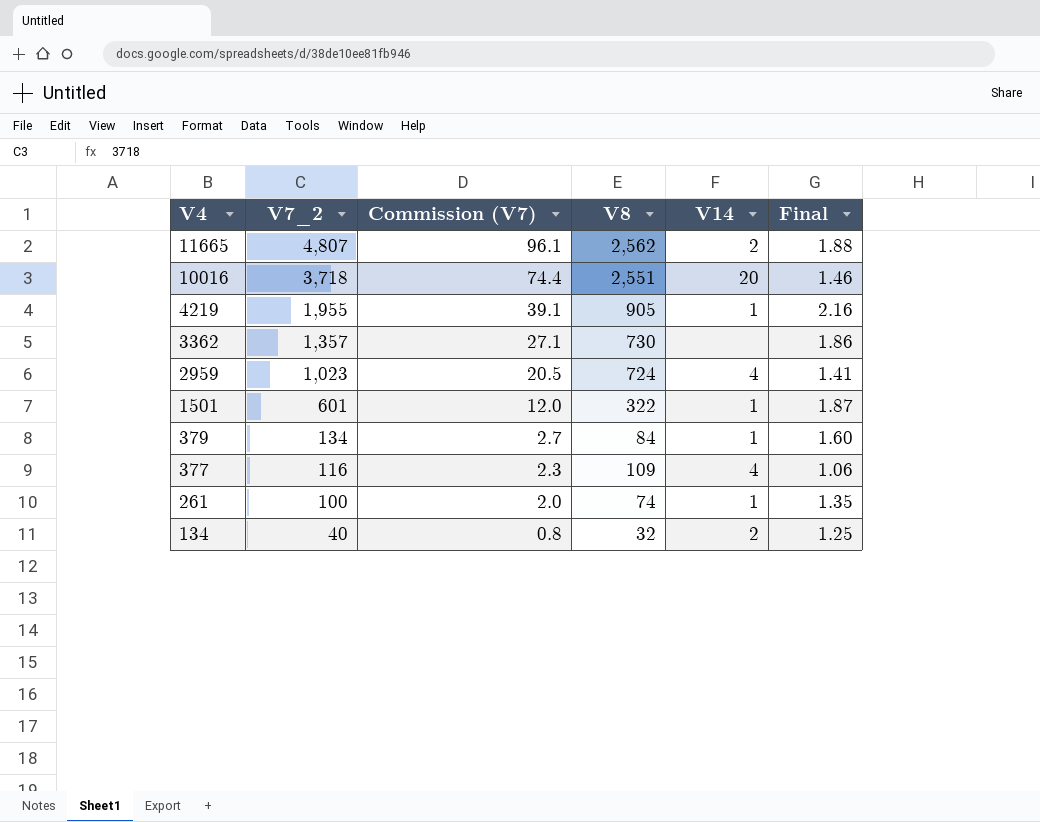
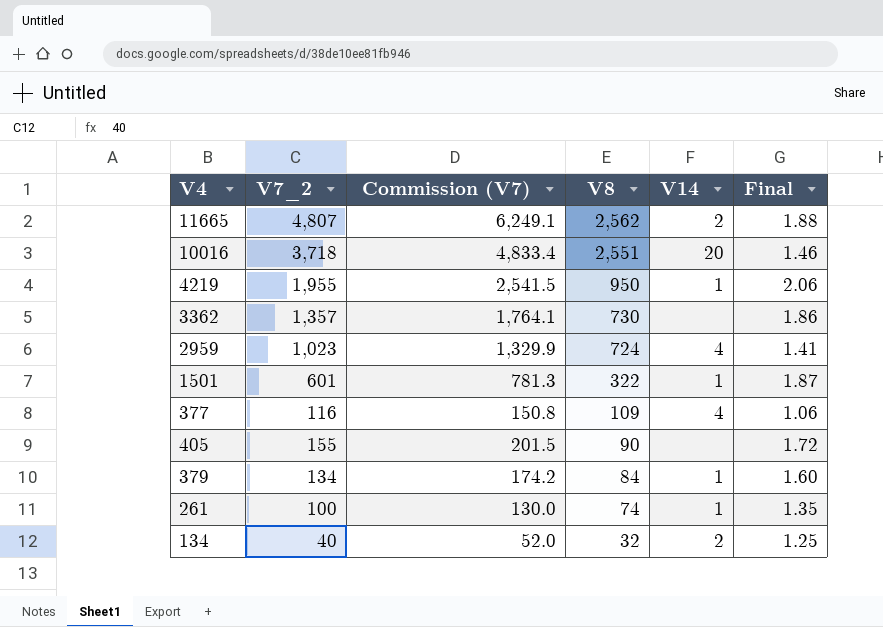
row order: V4 descending -> V8 descending
column Commission (V7) | formula: [V7_2] * 0.02 -> [V7_2] * 1.3
4219 | V8: 905 -> 950
4219 | Final: 2.16 -> 2.06
row 405: none -> 155 | 201.5 | 90 | none | 1.72

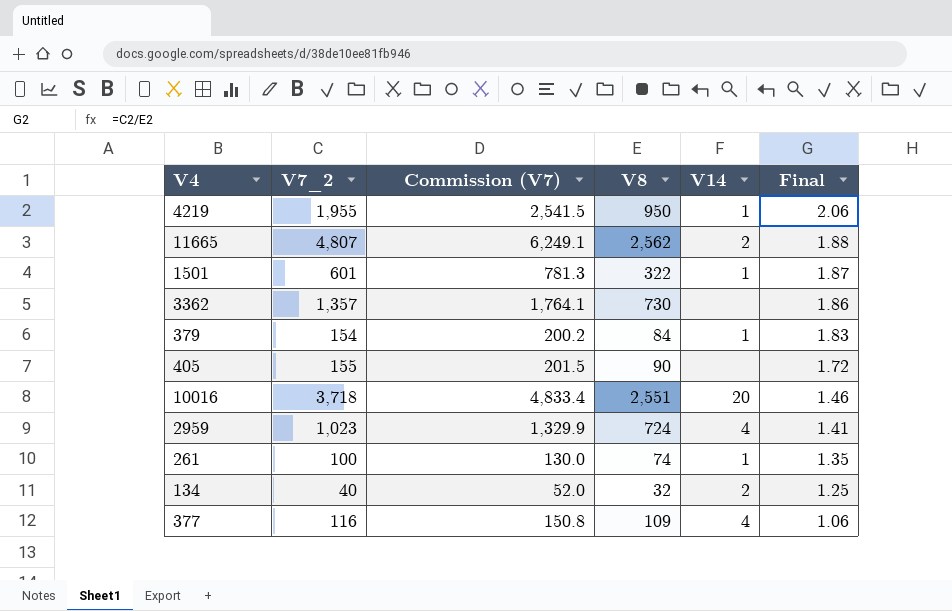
row order: V8 descending -> Final descending
379 | V7_2: 134 -> 154
379 | Commission (V7): 174.2 -> 200.2
379 | Final: 1.60 -> 1.83

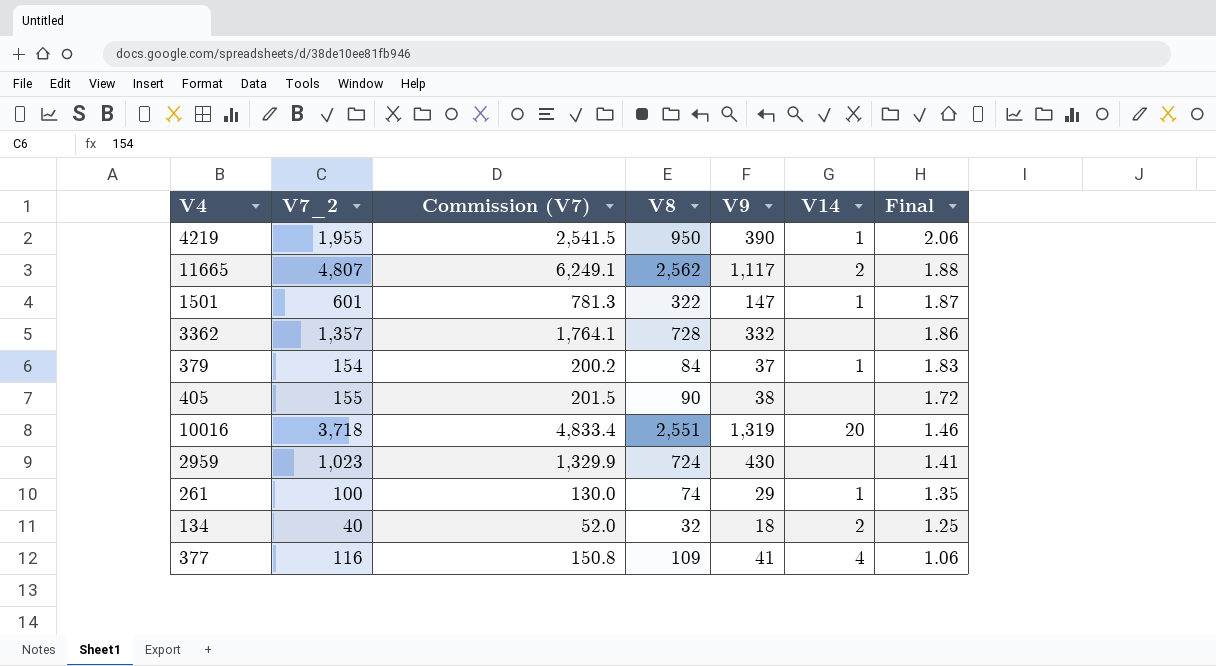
column V9 | position: none -> 5
3362 | V8: 730 -> 728
2959 | V14: 4 -> none

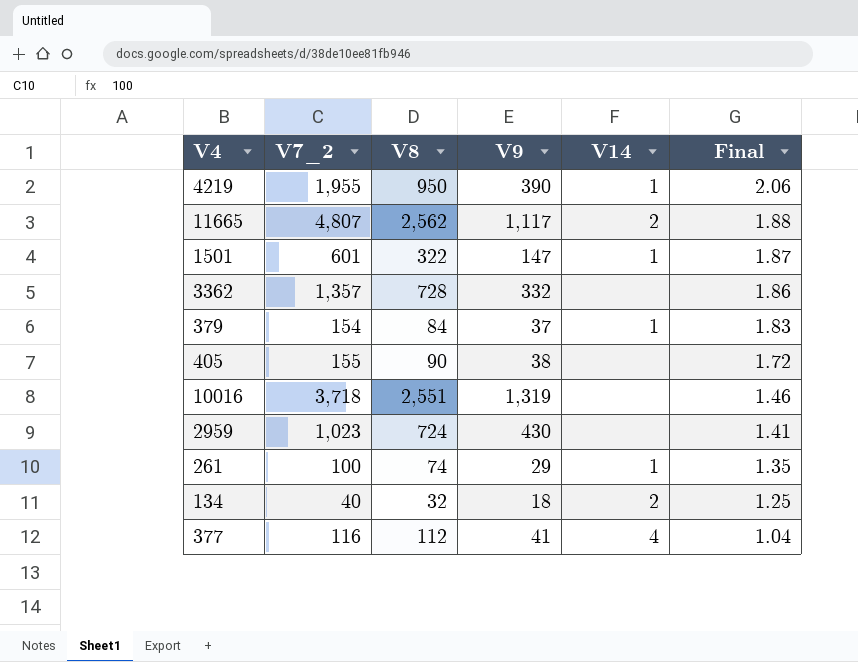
column Commission (V7) | formula: [V7_2] * 1.3 -> none
10016 | V14: 20 -> none
377 | V8: 109 -> 112
377 | Final: 1.06 -> 1.04

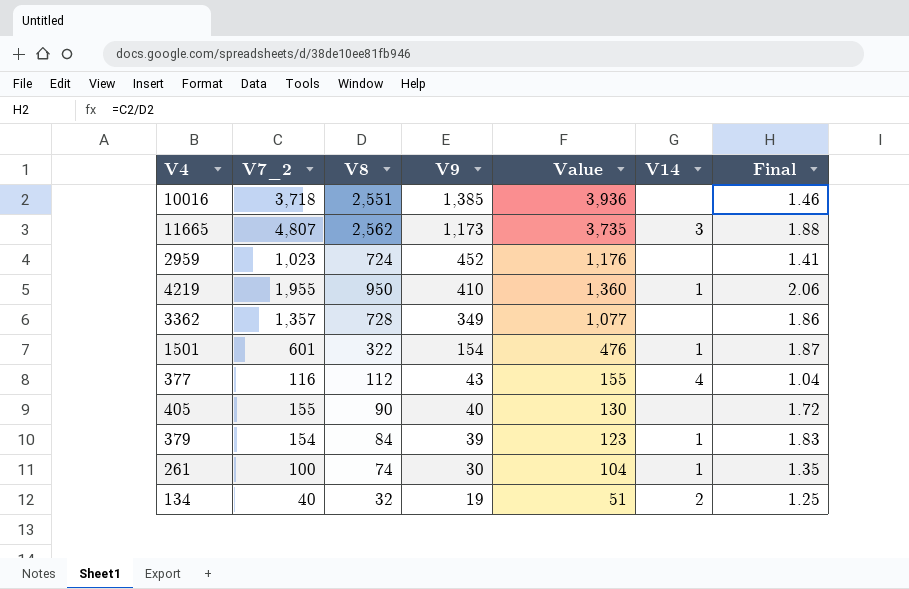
row order: Final descending -> V9 descending
column Value | formula: none -> [V8] + [V9]
10016 | V9: 1,319 -> 1,385
11665 | V9: 1,117 -> 1,173
11665 | V14: 2 -> 3
2959 | V9: 430 -> 452
4219 | V9: 390 -> 410
3362 | V9: 332 -> 349
1501 | V9: 147 -> 154
377 | V9: 41 -> 43
405 | V9: 38 -> 40
379 | V9: 37 -> 39
261 | V9: 29 -> 30
134 | V9: 18 -> 19

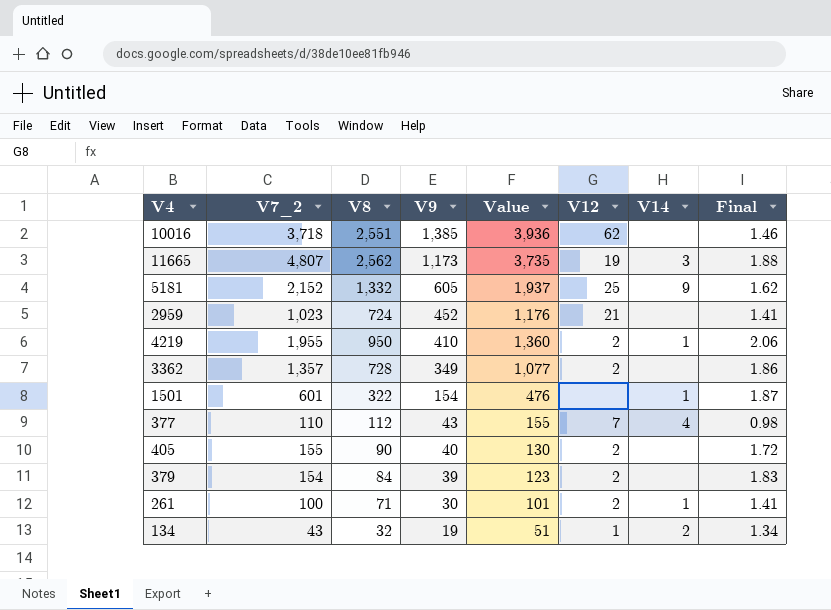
column V12 | position: none -> 6
row 5181: none -> 2,152 | 1,332 | 605 | 1,937 | 25 | 9 | 1.62
377 | V7_2: 116 -> 110
377 | Final: 1.04 -> 0.98
379 | V14: 1 -> none
261 | V8: 74 -> 71
261 | Value: 104 -> 101
261 | Final: 1.35 -> 1.41
134 | V7_2: 40 -> 43
134 | Final: 1.25 -> 1.34

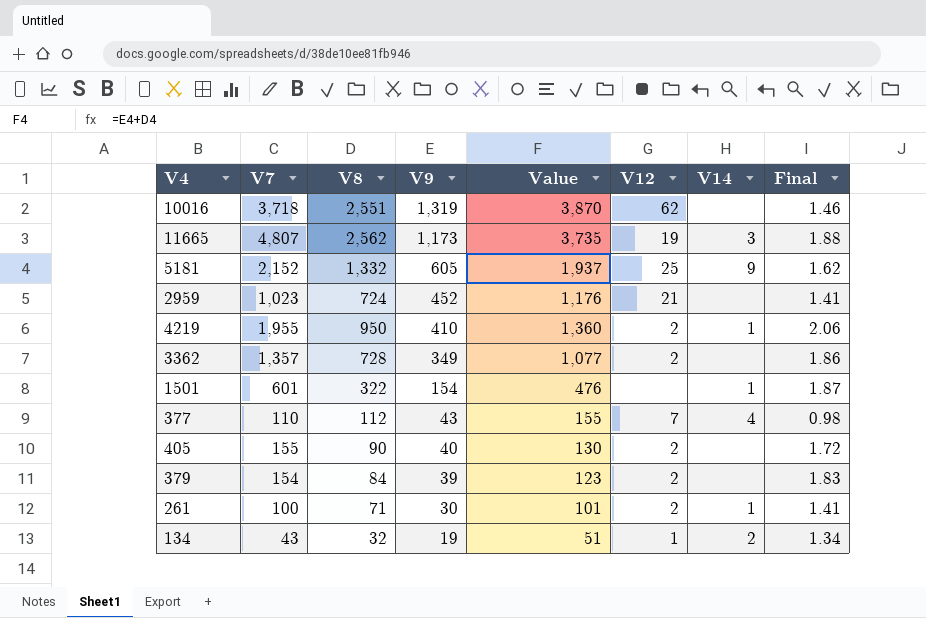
column name: V7_2 -> V7
10016 | V9: 1,385 -> 1,319
10016 | Value: 3,936 -> 3,870

